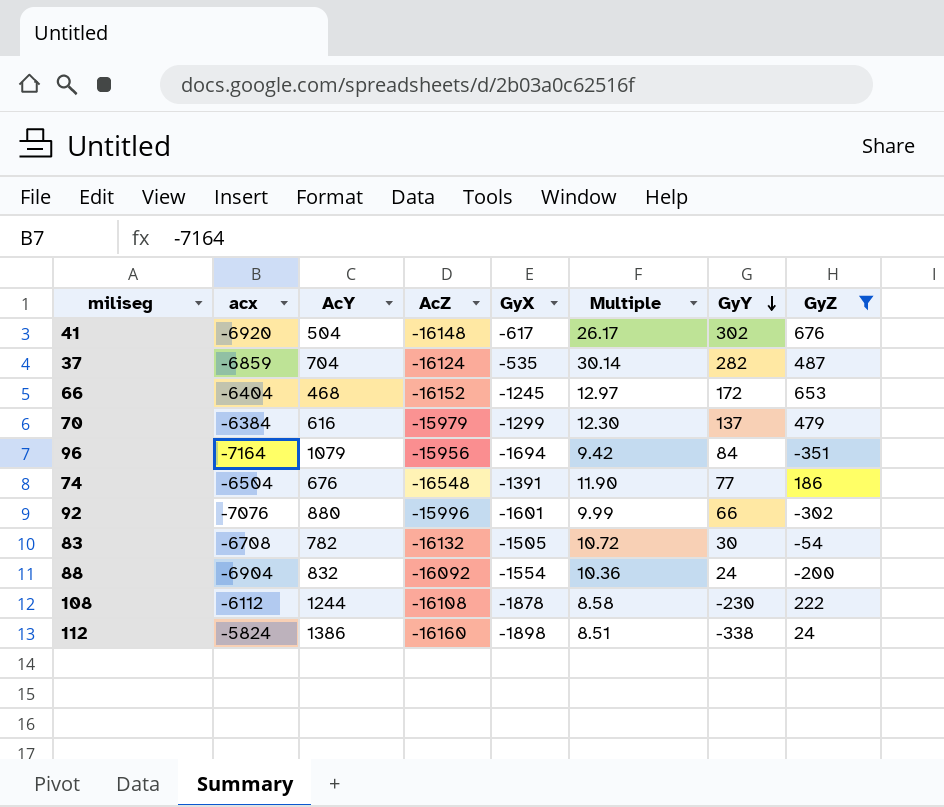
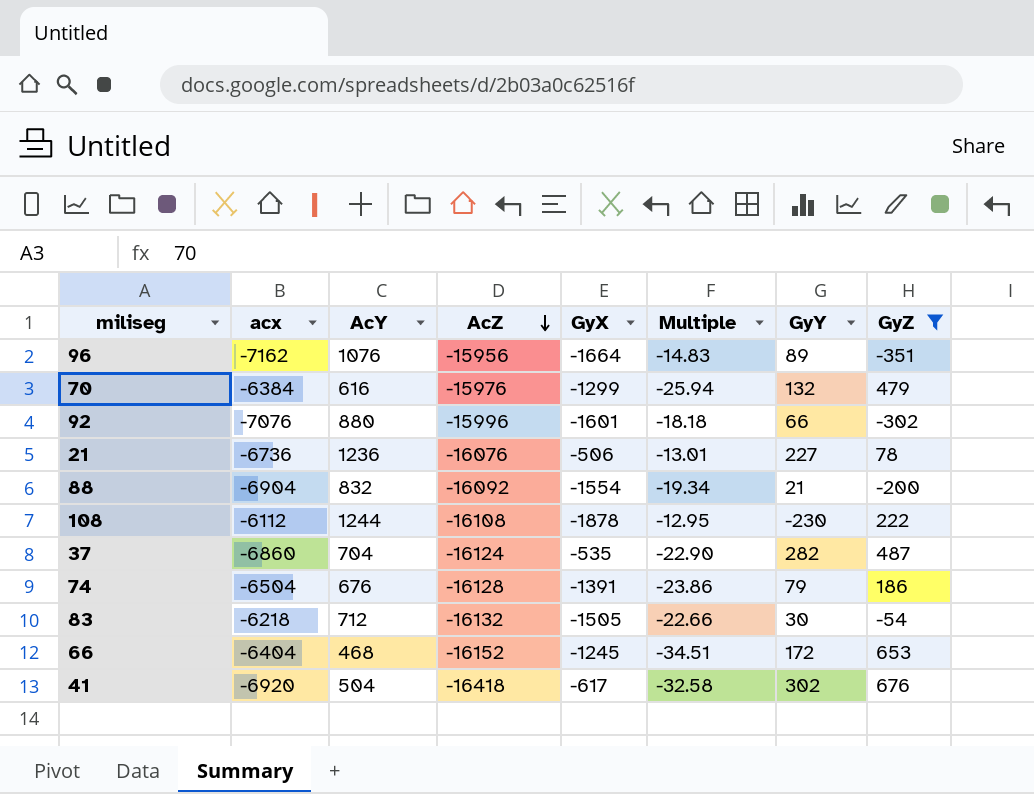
row order: GyY descending -> AcZ descending
column Multiple | formula: [AcZ] / [GyX] -> [AcZ] / [AcY]
row 112: -5824 | 1386 | -16160 | -1898 | 8.51 | -338 | 24 -> none
96 | acx: -7164 -> -7162
96 | AcY: 1079 -> 1076
96 | GyX: -1694 -> -1664
96 | GyY: 84 -> 89
70 | AcZ: -15979 -> -15976
70 | GyY: 137 -> 132
row 21: none -> -6736 | 1236 | -16076 | -506 | -13.01 | 227 | 78
88 | GyY: 24 -> 21
37 | acx: -6859 -> -6860
74 | AcZ: -16548 -> -16128
74 | GyY: 77 -> 79
83 | acx: -6708 -> -6218
83 | AcY: 782 -> 712
41 | AcZ: -16148 -> -16418

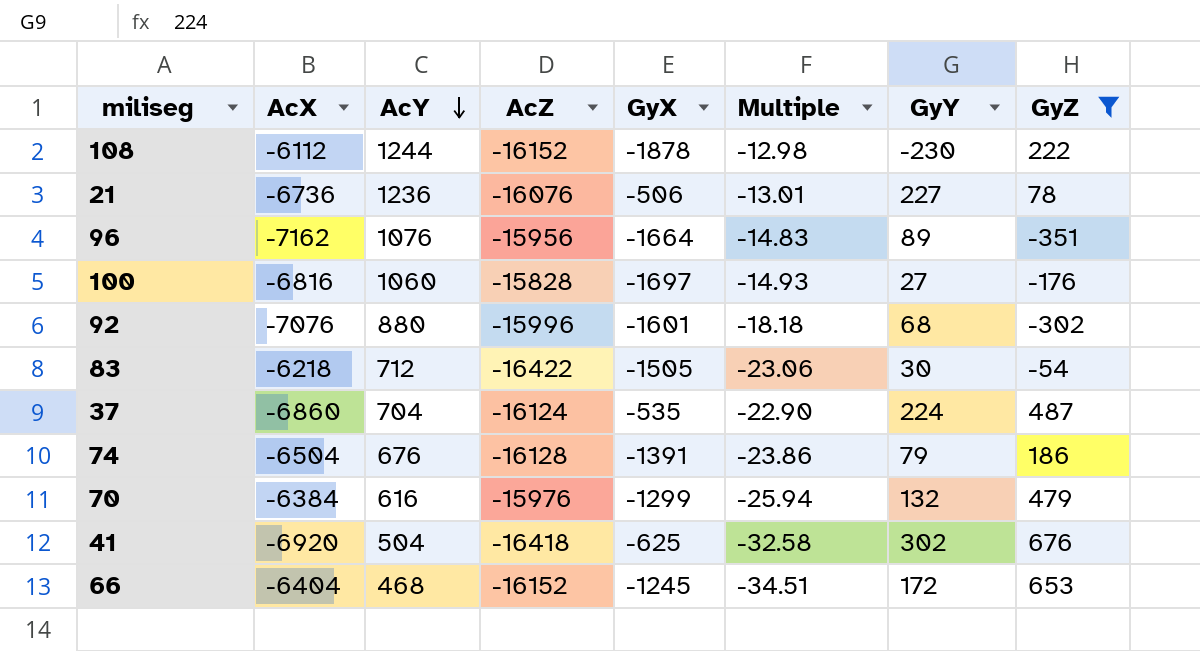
row order: AcZ descending -> AcY descending
column name: acx -> AcX
row 88: -6904 | 832 | -16092 | -1554 | -19.34 | 21 | -200 -> none
108 | AcZ: -16108 -> -16152
108 | Multiple: -12.95 -> -12.98
row 100: none -> -6816 | 1060 | -15828 | -1697 | -14.93 | 27 | -176
92 | GyY: 66 -> 68
83 | AcZ: -16132 -> -16422
83 | Multiple: -22.66 -> -23.06
37 | GyY: 282 -> 224
41 | GyX: -617 -> -625

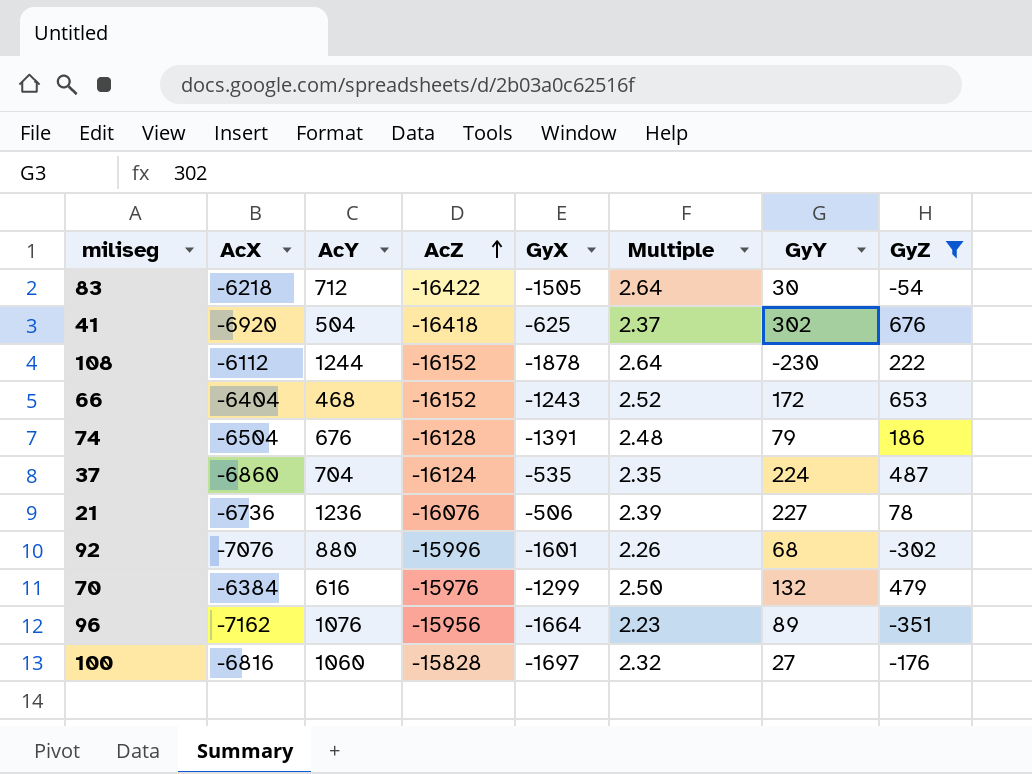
row order: AcY descending -> AcZ ascending
column Multiple | formula: [AcZ] / [AcY] -> [AcZ] / [AcX]
66 | GyX: -1245 -> -1243

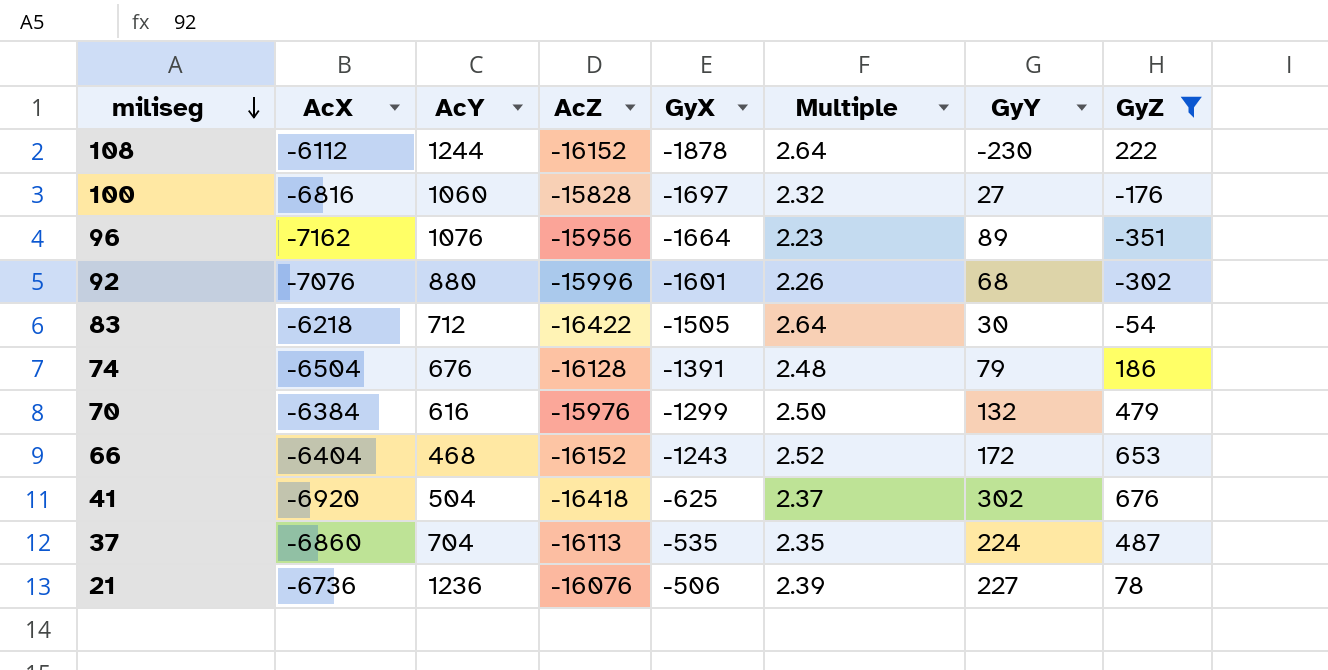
row order: AcZ ascending -> miliseg descending
37 | AcZ: -16124 -> -16113

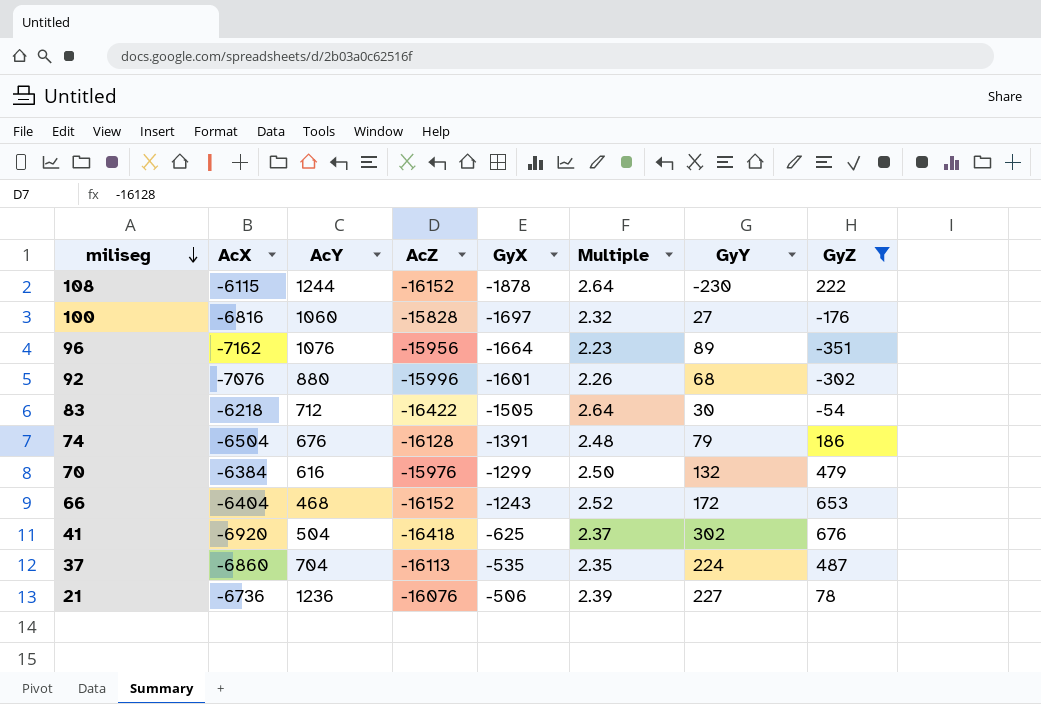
108 | AcX: -6112 -> -6115

